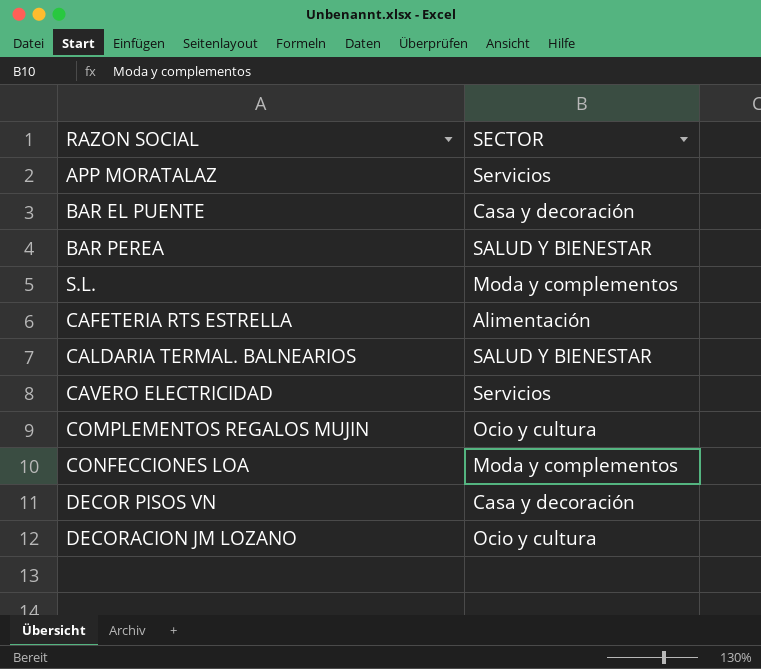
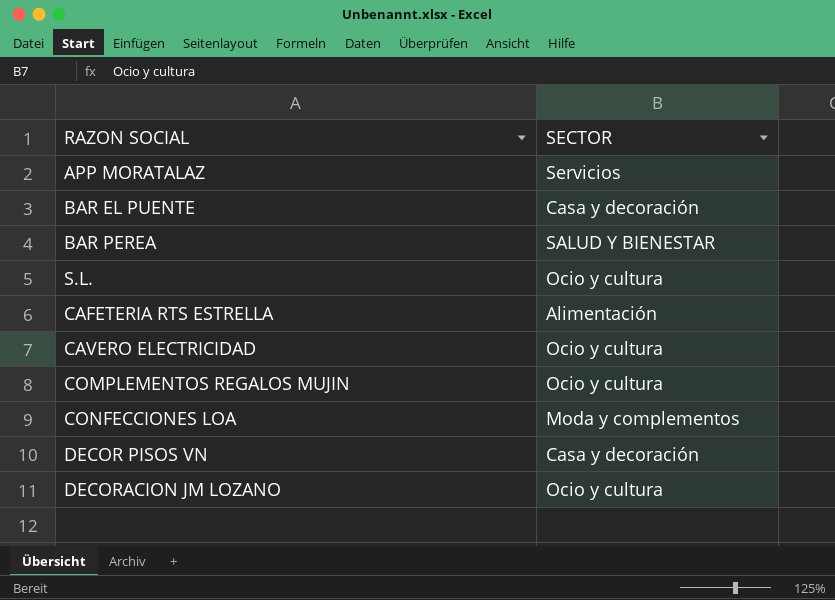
row CALDARIA TERMAL. BALNEARIOS: SALUD Y BIENESTAR -> none
S.L. | SECTOR: Moda y complementos -> Ocio y cultura
CAVERO ELECTRICIDAD | SECTOR: Servicios -> Ocio y cultura

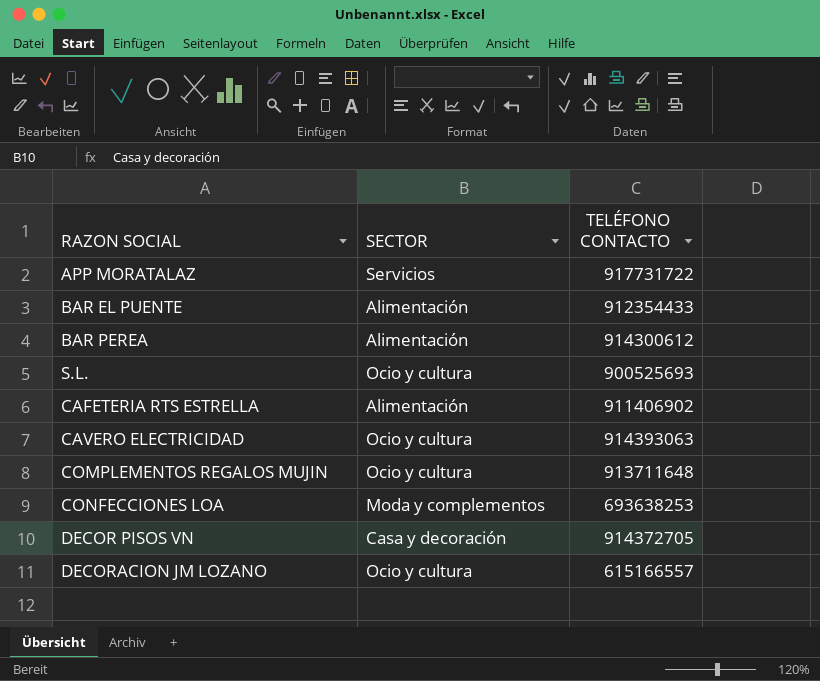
column TELÉFONO CONTACTO | position: none -> 3
BAR EL PUENTE | SECTOR: Casa y decoración -> Alimentación
BAR PEREA | SECTOR: SALUD Y BIENESTAR -> Alimentación

